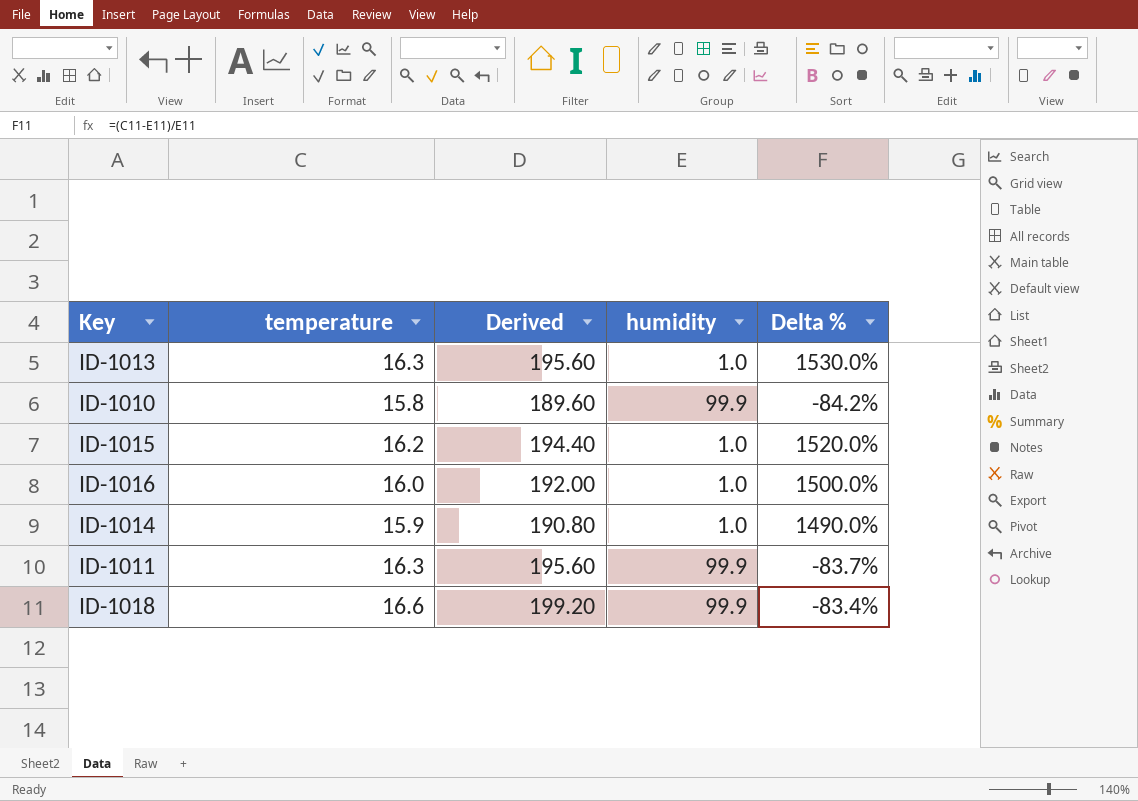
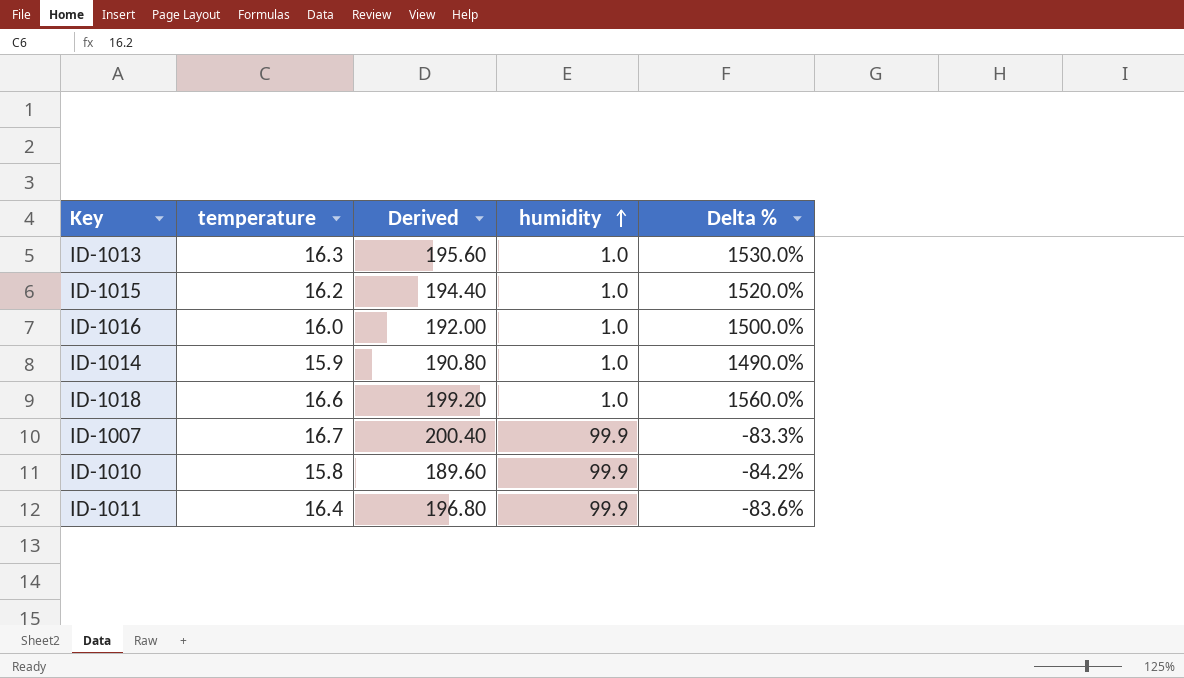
row order: none -> humidity ascending
ID-1018 | humidity: 99.9 -> 1.0
ID-1018 | Delta %: -83.4% -> 1560.0%
row ID-1007: none -> 16.7 | 200.40 | 99.9 | -83.3%
ID-1011 | temperature: 16.3 -> 16.4
ID-1011 | Derived: 195.60 -> 196.80
ID-1011 | Delta %: -83.7% -> -83.6%

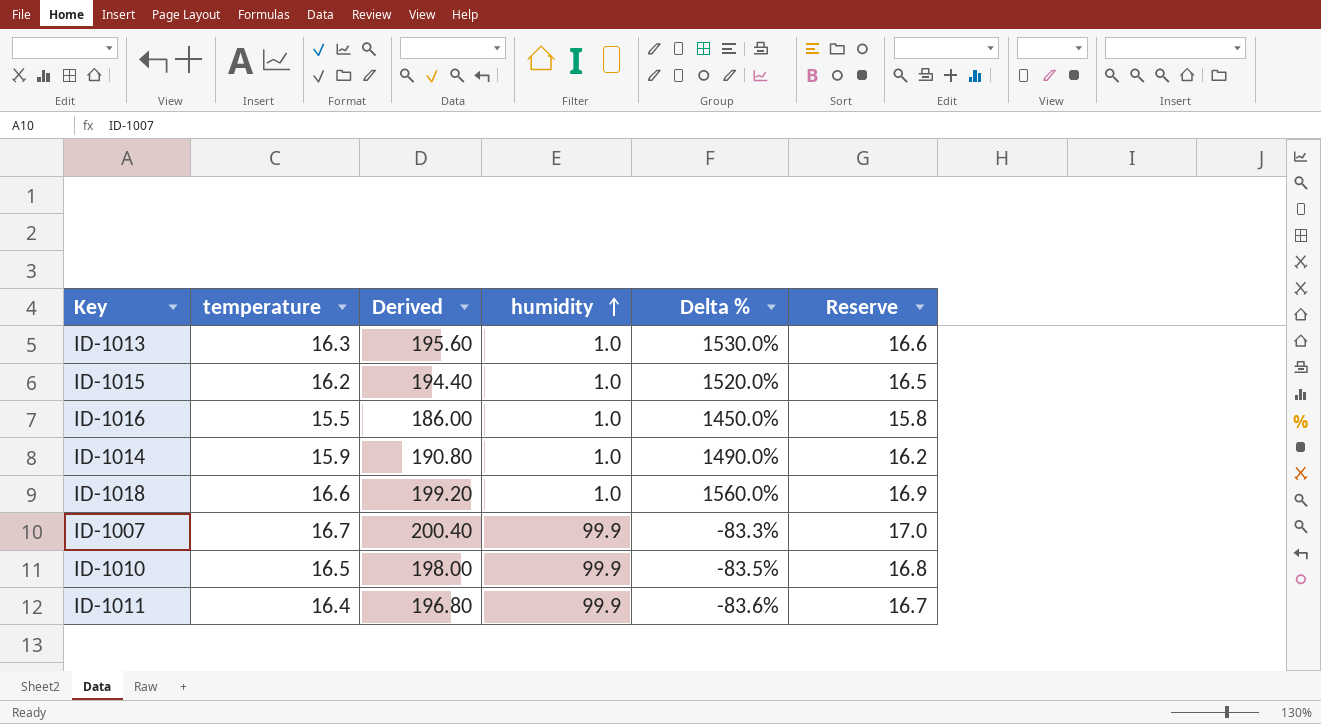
column Reserve | formula: none -> [temperature] * 1.02
ID-1016 | temperature: 16.0 -> 15.5
ID-1016 | Derived: 192.00 -> 186.00
ID-1016 | Delta %: 1500.0% -> 1450.0%
ID-1010 | temperature: 15.8 -> 16.5
ID-1010 | Derived: 189.60 -> 198.00
ID-1010 | Delta %: -84.2% -> -83.5%

